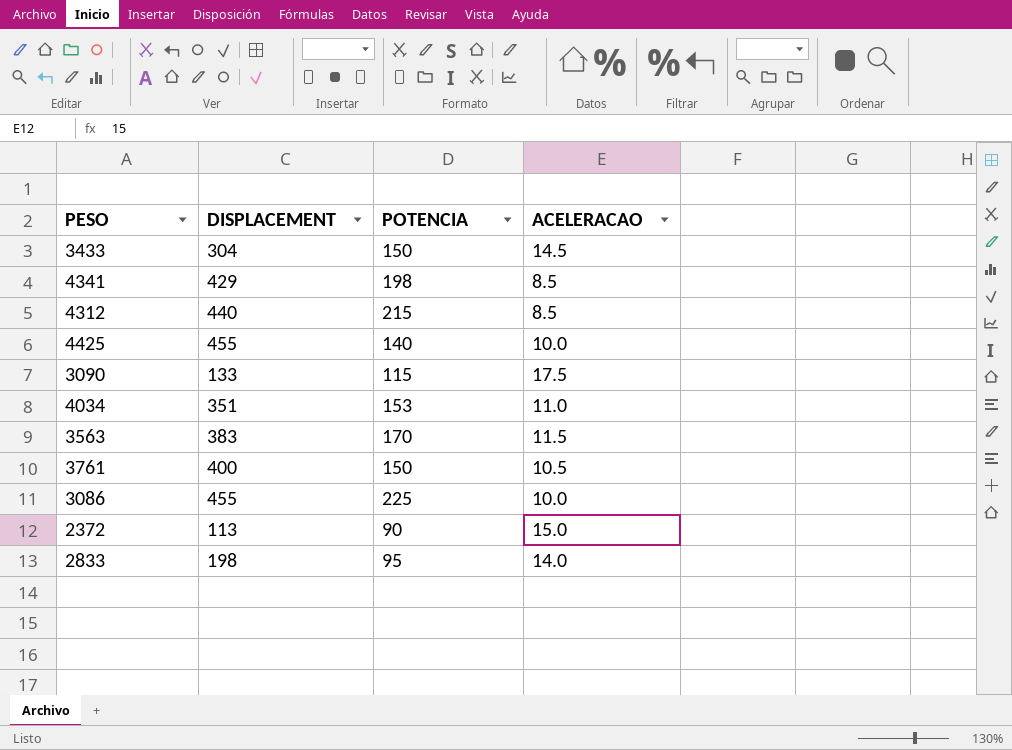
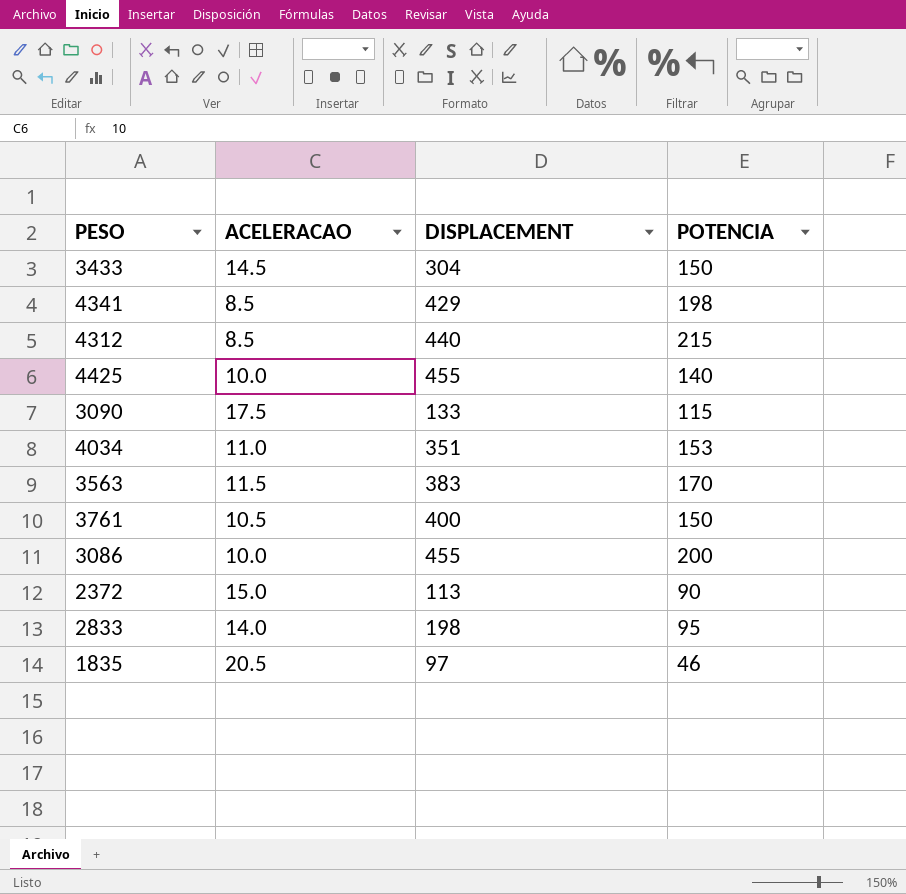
column ACELERACAO | position: 4 -> 2
3086 | POTENCIA: 225 -> 200
row 1835: none -> 20.5 | 97 | 46

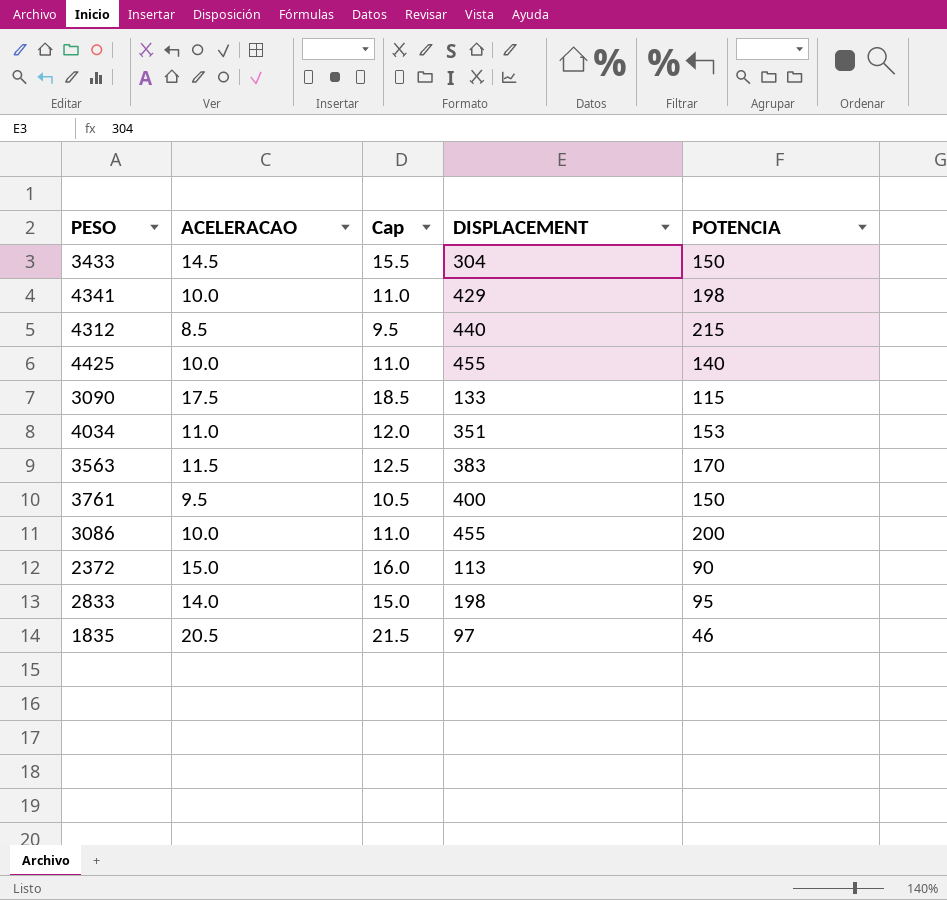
column Cap | formula: none -> [ACELERACAO] + 1
4341 | ACELERACAO: 8.5 -> 10.0
3761 | ACELERACAO: 10.5 -> 9.5

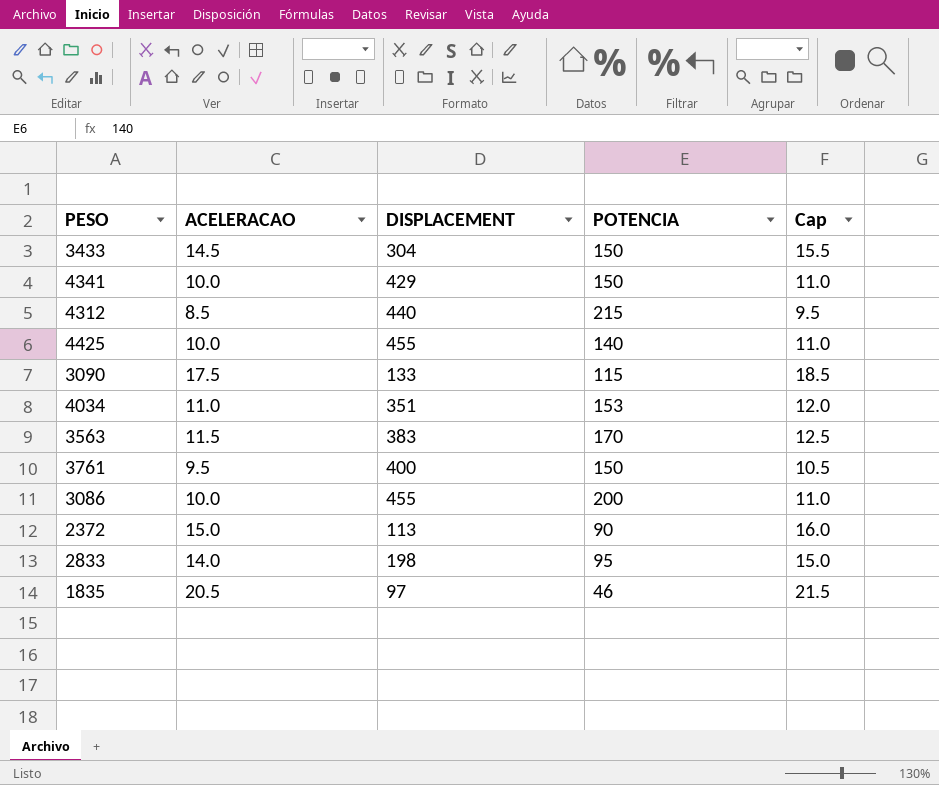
column Cap | position: 3 -> 5
4341 | POTENCIA: 198 -> 150

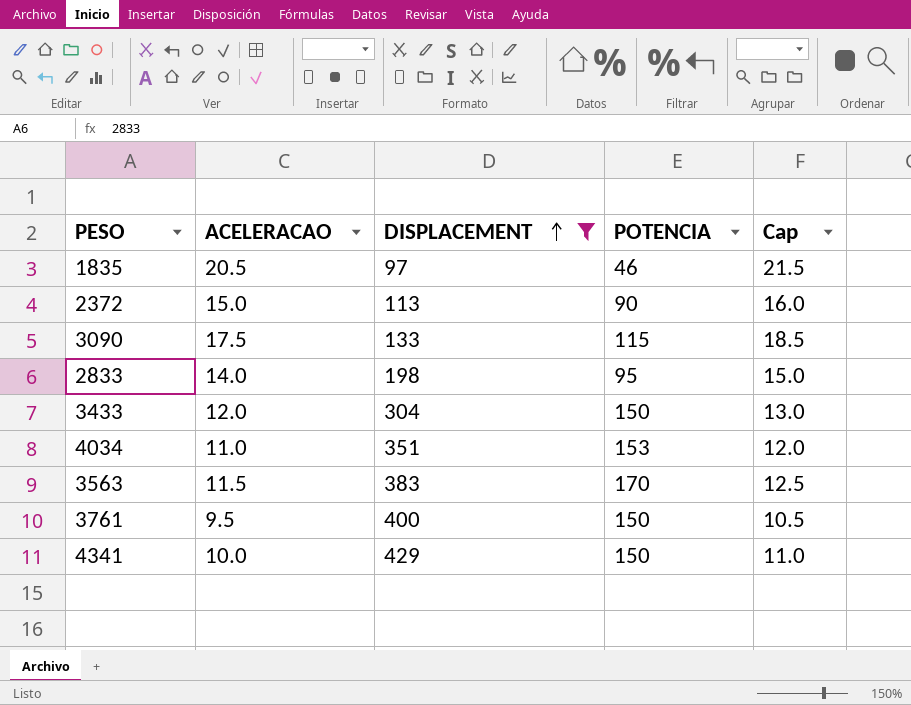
filter: none -> DISPLACEMENT <= 429
row order: none -> DISPLACEMENT ascending
3433 | ACELERACAO: 14.5 -> 12.0
3433 | Cap: 15.5 -> 13.0

